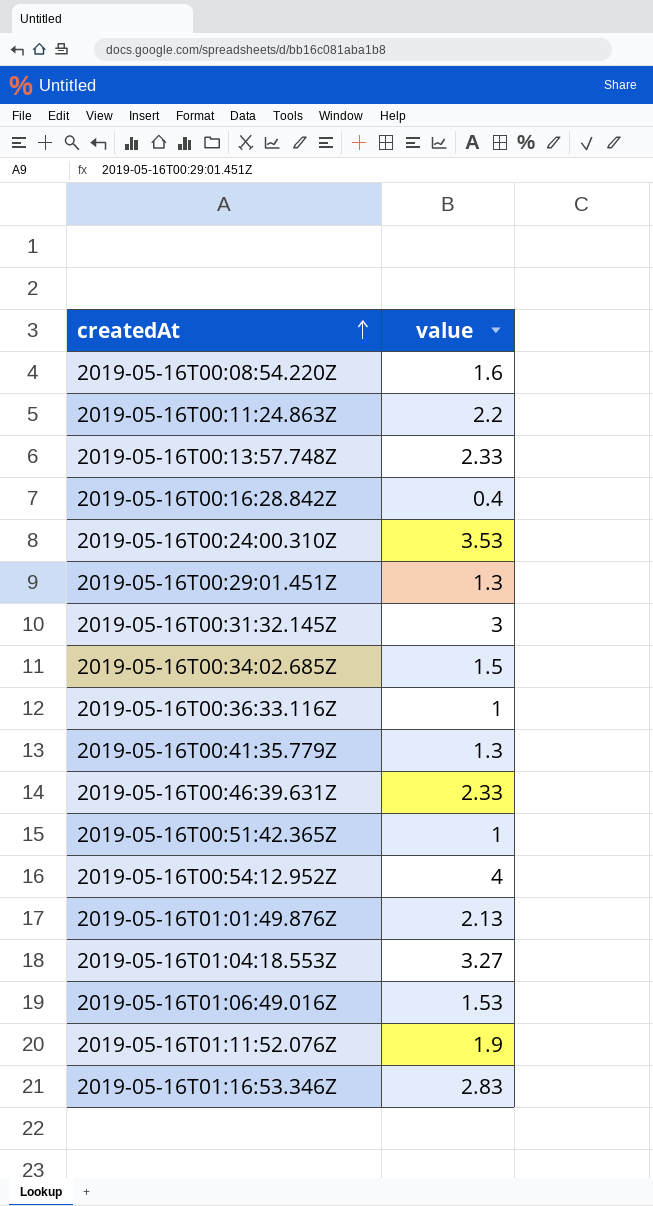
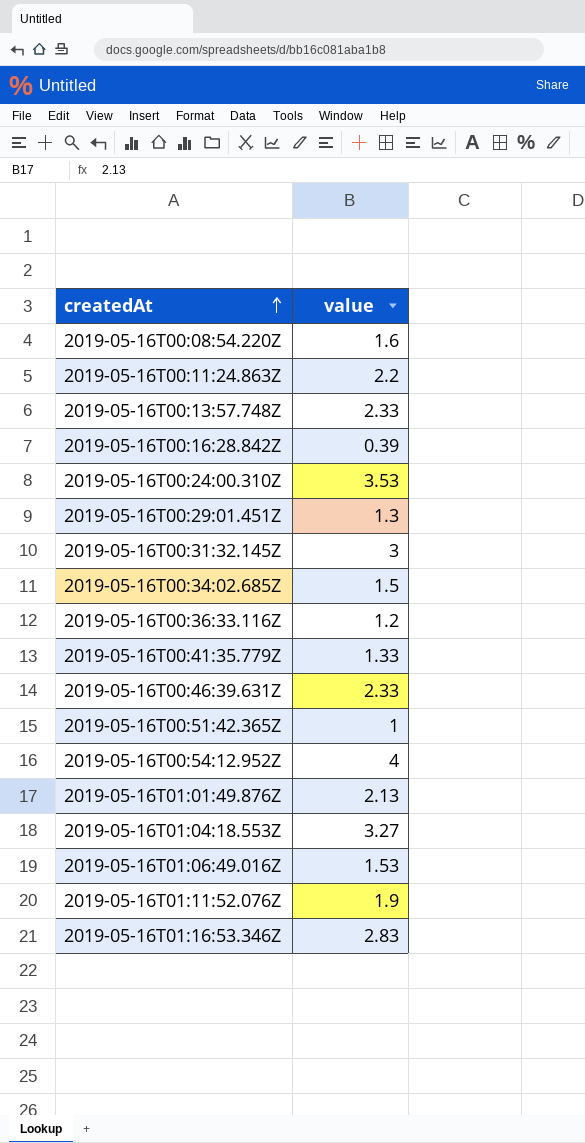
2019-05-16T00:16:28.842Z | value: 0.4 -> 0.39
2019-05-16T00:36:33.116Z | value: 1 -> 1.2
2019-05-16T00:41:35.779Z | value: 1.3 -> 1.33

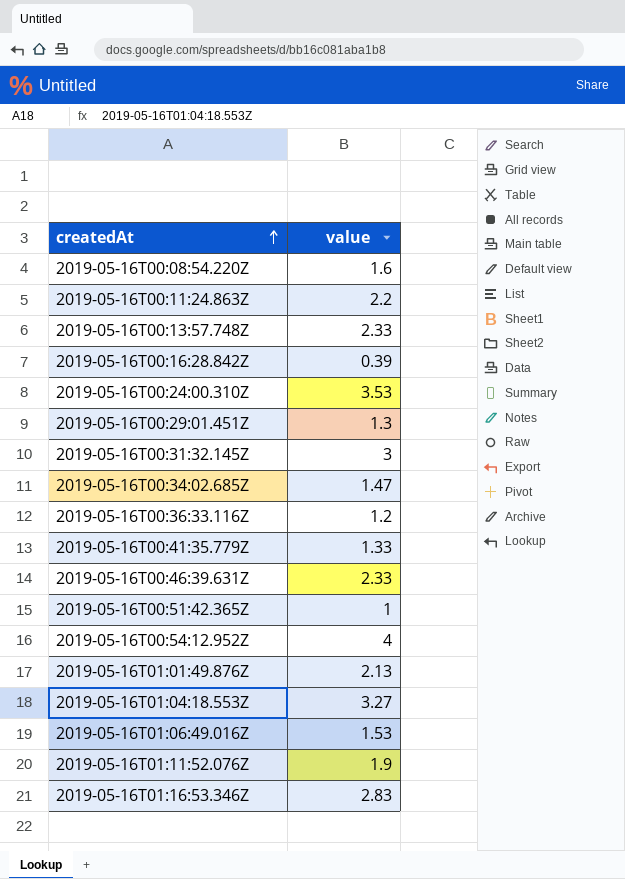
2019-05-16T00:34:02.685Z | value: 1.5 -> 1.47

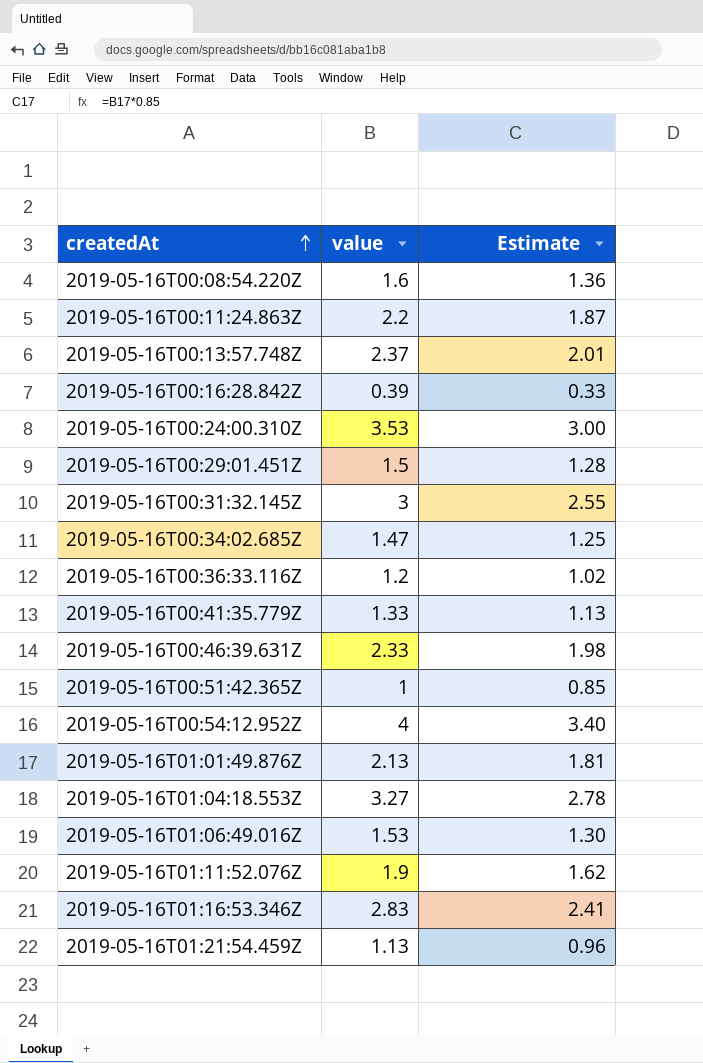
column Estimate | formula: none -> [value] * 0.85
2019-05-16T00:13:57.748Z | value: 2.33 -> 2.37
2019-05-16T00:29:01.451Z | value: 1.3 -> 1.5
row 2019-05-16T01:21:54.459Z: none -> 1.13 | 0.96

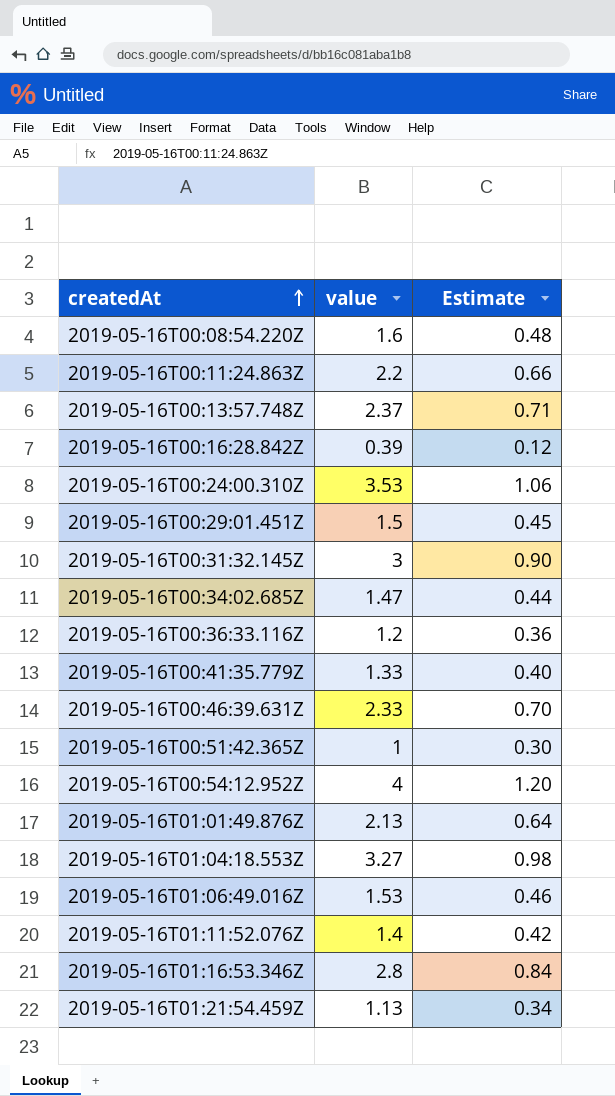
column Estimate | formula: [value] * 0.85 -> [value] * 0.3
2019-05-16T01:11:52.076Z | value: 1.9 -> 1.4
2019-05-16T01:16:53.346Z | value: 2.83 -> 2.8

